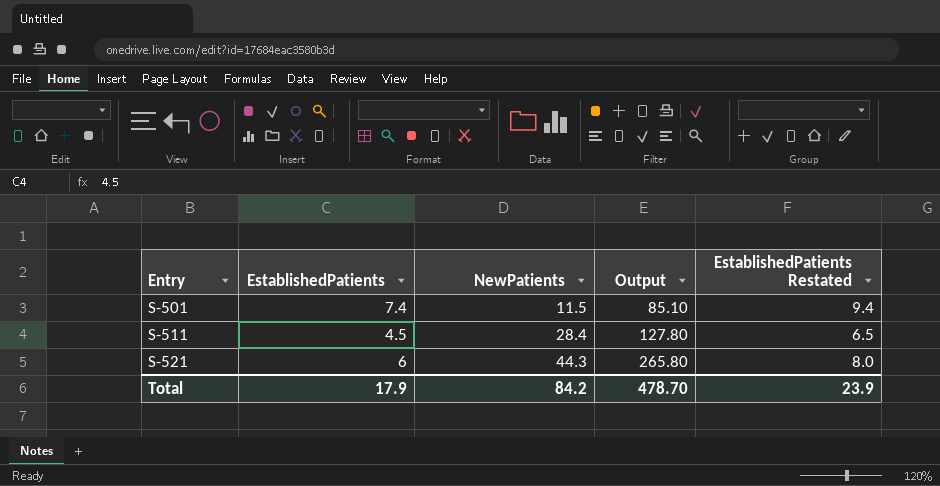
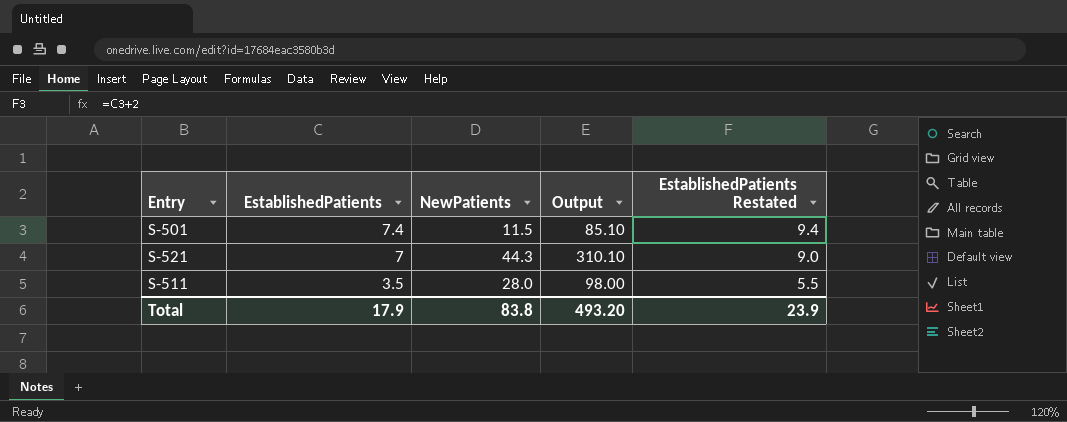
row order: Entry ascending -> EstablishedPatients descending
S-521 | EstablishedPatients: 6 -> 7
S-521 | Output: 265.80 -> 310.10
S-521 | EstablishedPatients Restated: 8.0 -> 9.0
S-511 | EstablishedPatients: 4.5 -> 3.5
S-511 | NewPatients: 28.4 -> 28.0
S-511 | Output: 127.80 -> 98.00
S-511 | EstablishedPatients Restated: 6.5 -> 5.5
Total | NewPatients: 84.2 -> 83.8
Total | Output: 478.70 -> 493.20

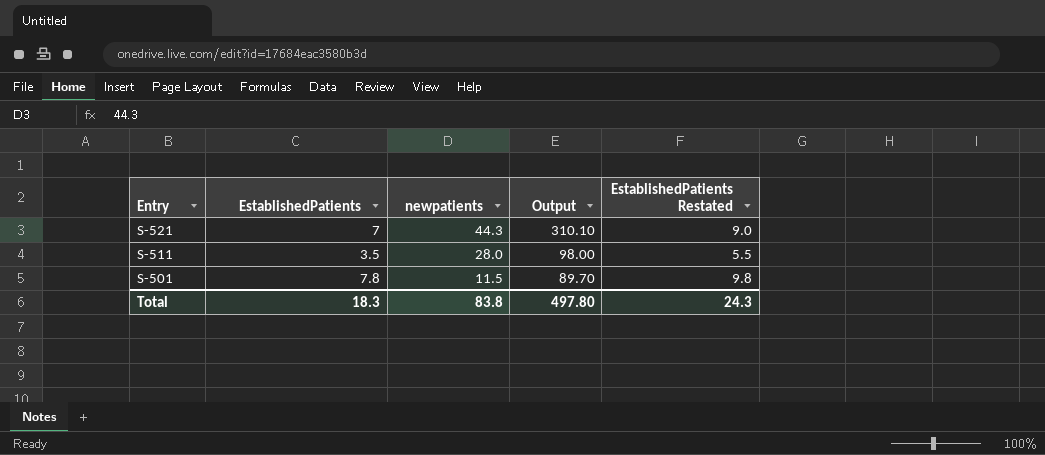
row order: EstablishedPatients descending -> Entry descending
column name: NewPatients -> newpatients
S-501 | EstablishedPatients: 7.4 -> 7.8
S-501 | Output: 85.10 -> 89.70
S-501 | EstablishedPatients Restated: 9.4 -> 9.8
Total | EstablishedPatients: 17.9 -> 18.3
Total | Output: 493.20 -> 497.80
Total | EstablishedPatients Restated: 23.9 -> 24.3

